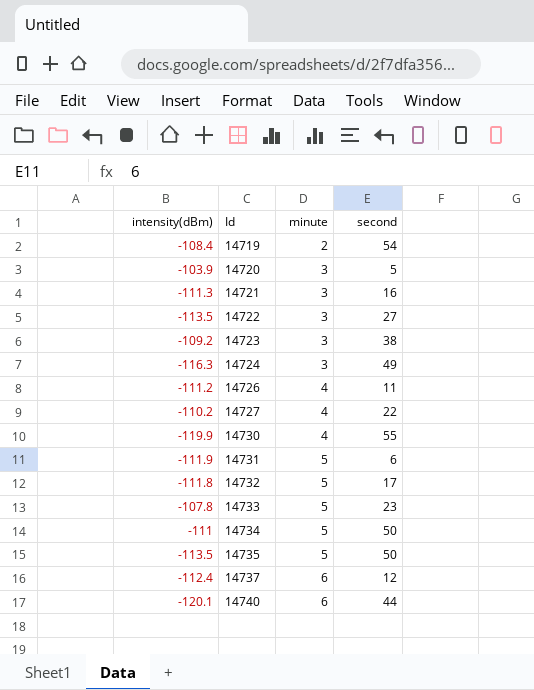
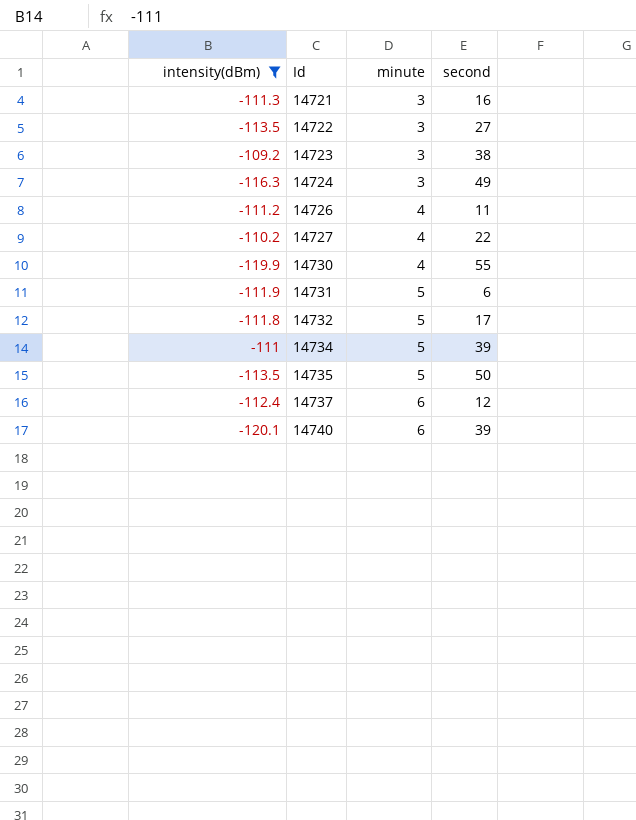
filter: none -> intensity(dBm) <= -109.2
14734 | second: 50 -> 39
14740 | second: 44 -> 39

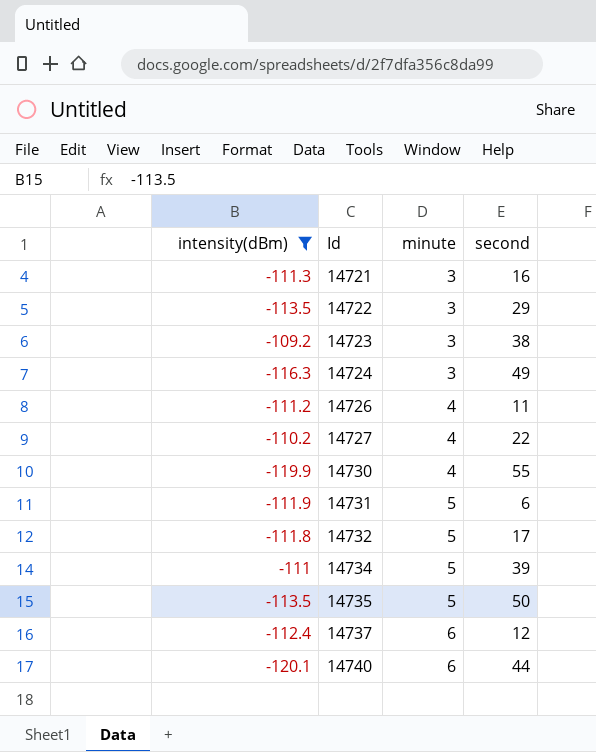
14722 | second: 27 -> 29
14740 | second: 39 -> 44

